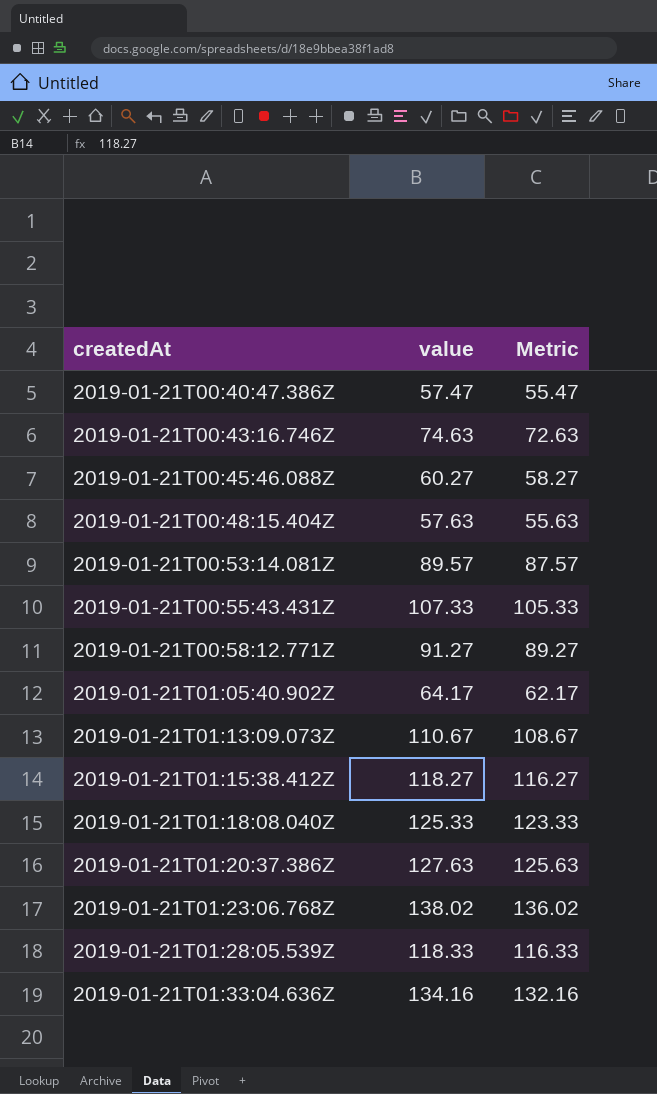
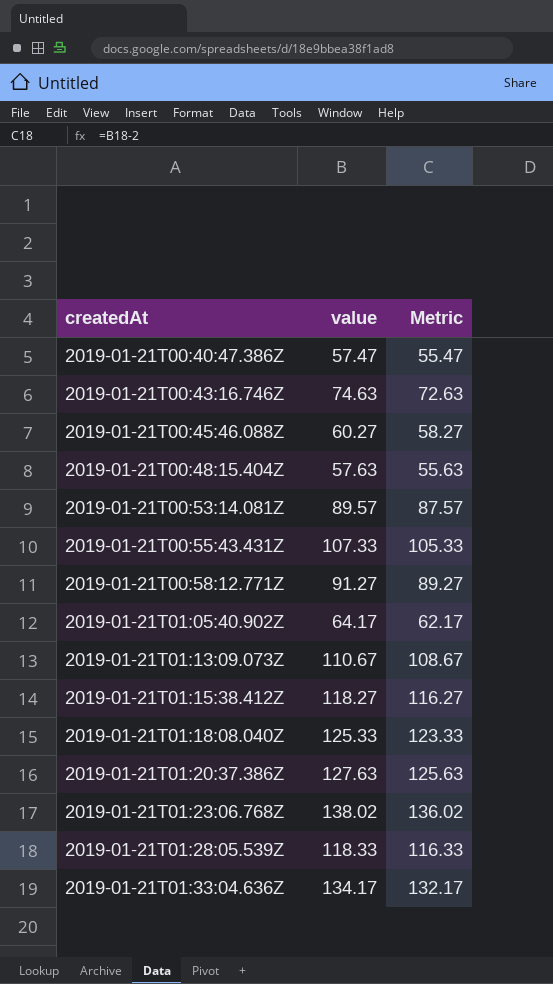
2019-01-21T01:33:04.636Z | value: 134.16 -> 134.17
2019-01-21T01:33:04.636Z | Metric: 132.16 -> 132.17

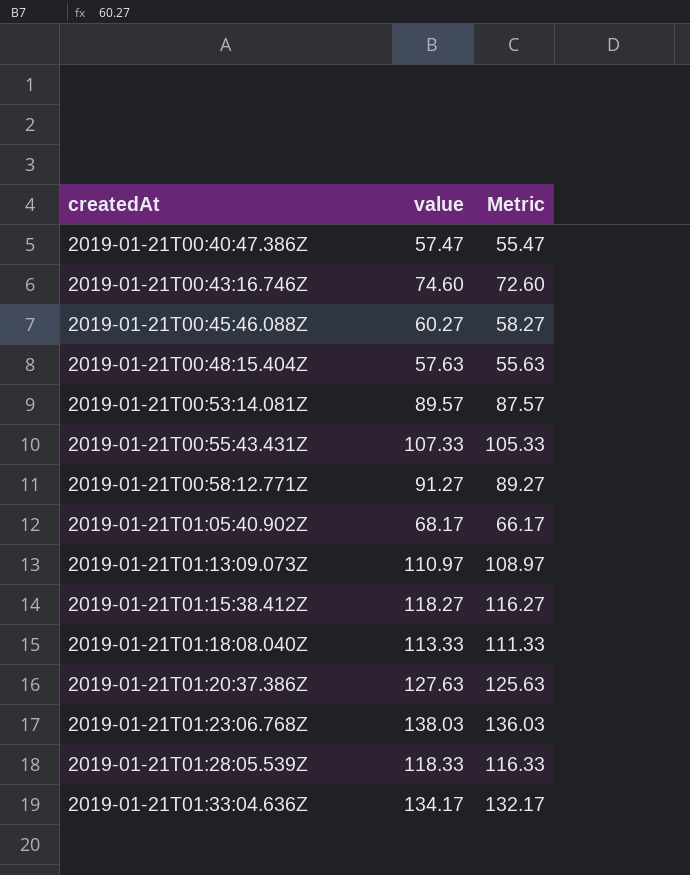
2019-01-21T00:43:16.746Z | value: 74.63 -> 74.60
2019-01-21T00:43:16.746Z | Metric: 72.63 -> 72.60
2019-01-21T01:05:40.902Z | value: 64.17 -> 68.17
2019-01-21T01:05:40.902Z | Metric: 62.17 -> 66.17
2019-01-21T01:13:09.073Z | value: 110.67 -> 110.97
2019-01-21T01:13:09.073Z | Metric: 108.67 -> 108.97
2019-01-21T01:18:08.040Z | value: 125.33 -> 113.33
2019-01-21T01:18:08.040Z | Metric: 123.33 -> 111.33
2019-01-21T01:23:06.768Z | value: 138.02 -> 138.03
2019-01-21T01:23:06.768Z | Metric: 136.02 -> 136.03

